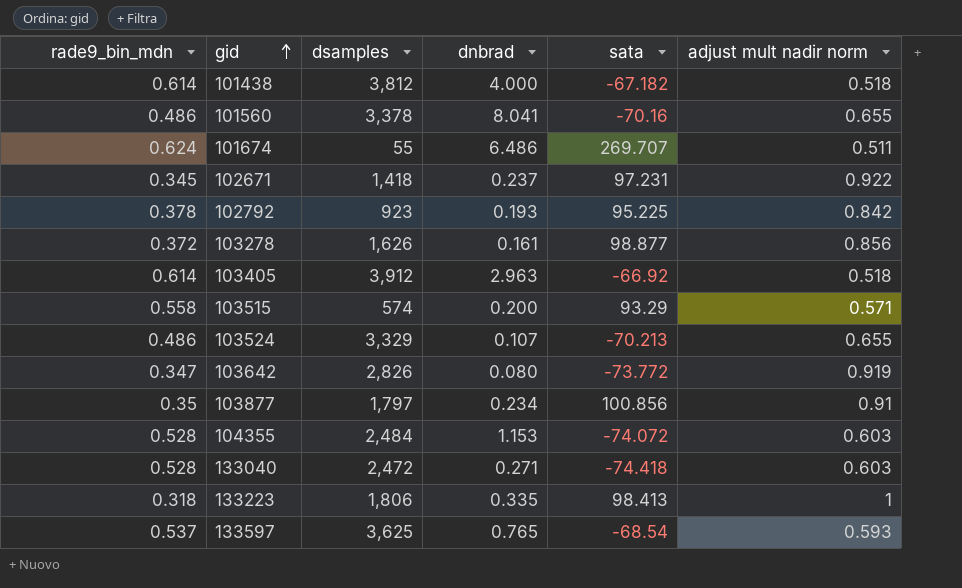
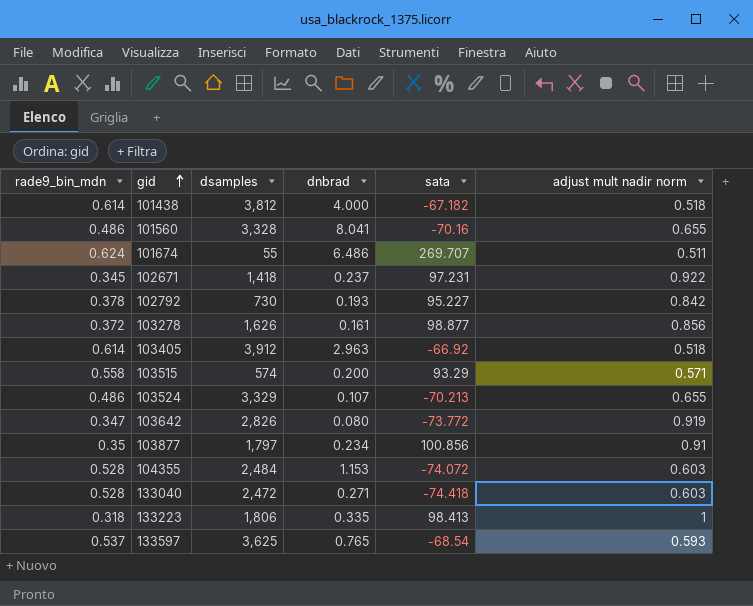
101560 | dsamples: 3,378 -> 3,328
102792 | dsamples: 923 -> 730
102792 | sata: 95.225 -> 95.227

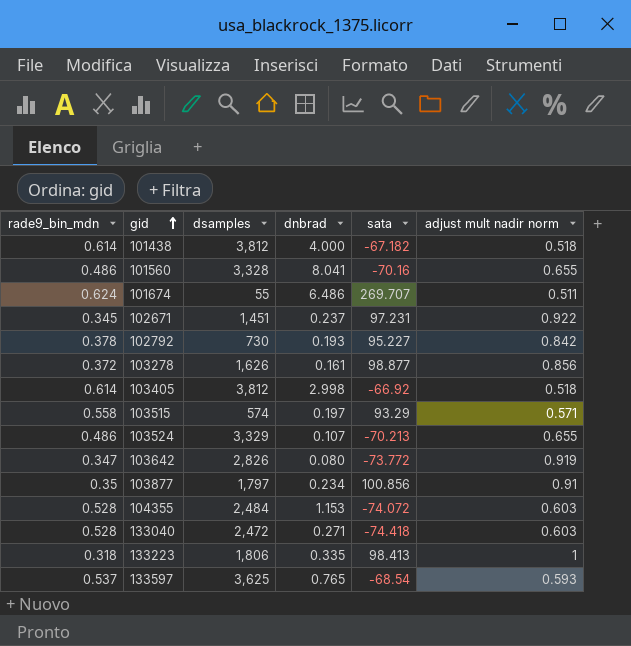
102671 | dsamples: 1,418 -> 1,451
103405 | dsamples: 3,912 -> 3,812
103405 | dnbrad: 2.963 -> 2.998
103515 | dnbrad: 0.200 -> 0.197

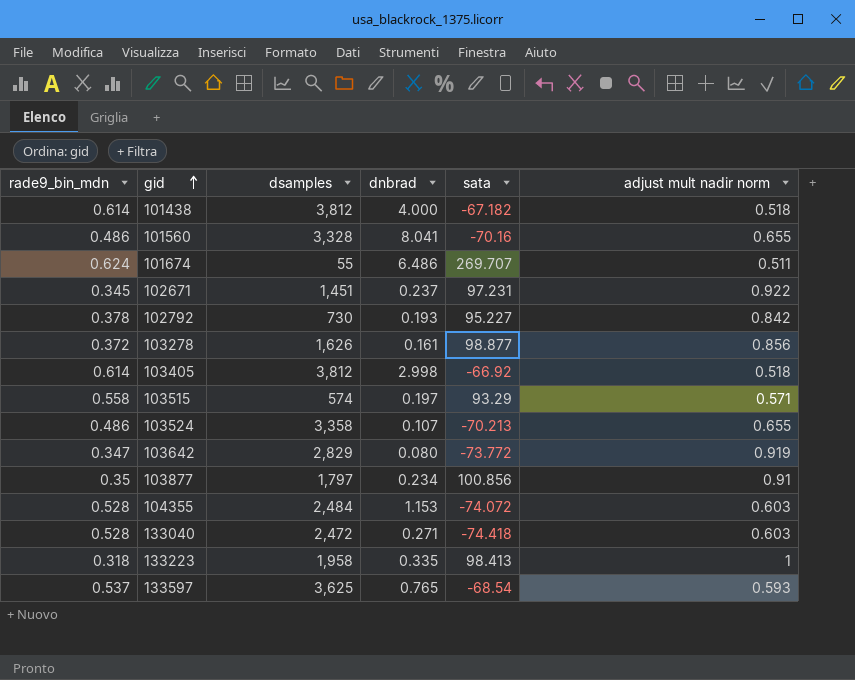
103524 | dsamples: 3,329 -> 3,358
103642 | dsamples: 2,826 -> 2,829
133223 | dsamples: 1,806 -> 1,958

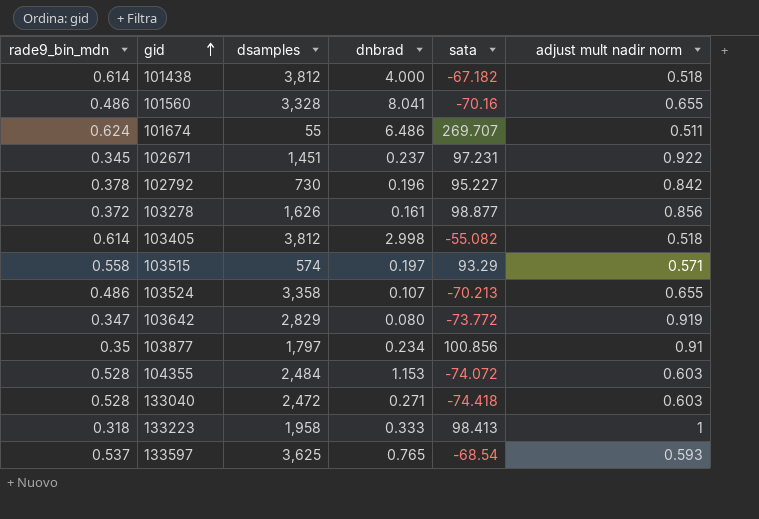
102792 | dnbrad: 0.193 -> 0.196
103405 | sata: -66.92 -> -55.082
133223 | dnbrad: 0.335 -> 0.333

